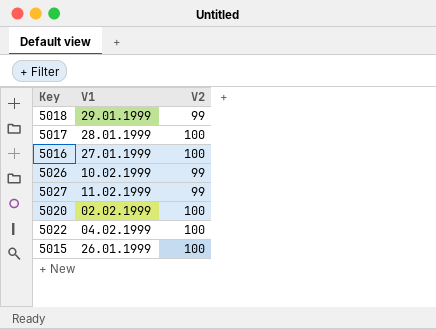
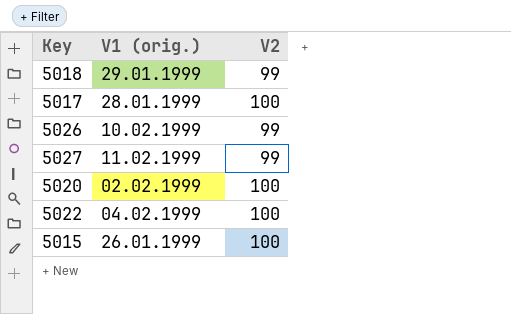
column name: V1 -> V1 (orig.)
row 5016: 27.01.1999 | 100 -> none

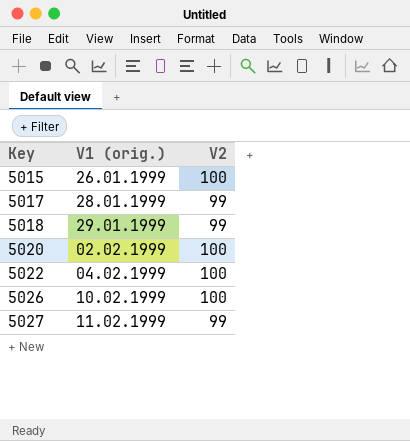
row order: none -> Key ascending
5017 | V2: 100 -> 99
5026 | V2: 99 -> 100

